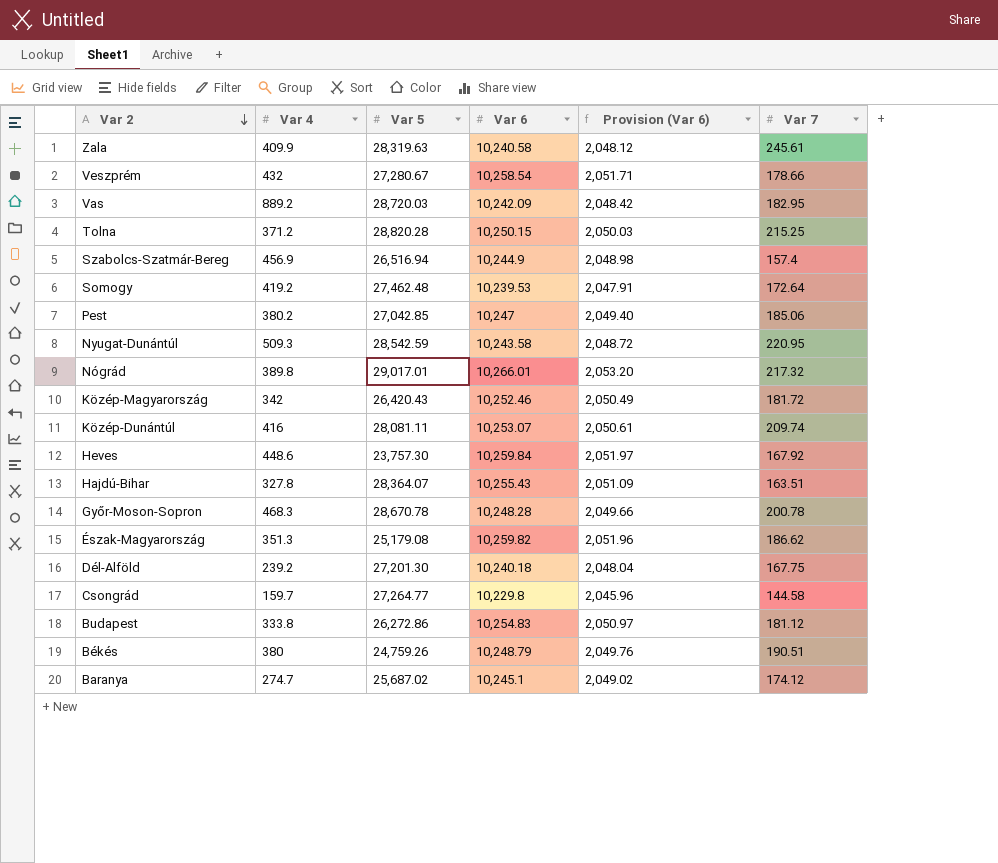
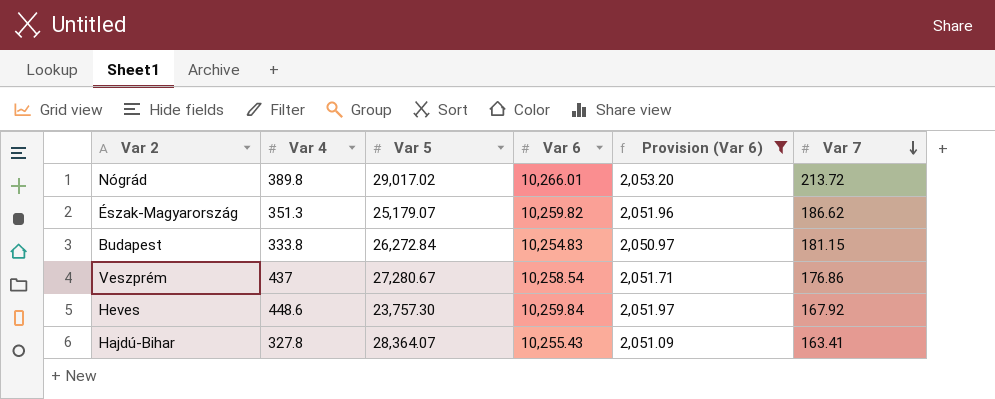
filter: none -> Provision (Var 6) >= 2,050.97
row order: Var 2 descending -> Var 7 descending
Nógrád | Var 5: 29,017.01 -> 29,017.02
Nógrád | Var 7: 217.32 -> 213.72
Észak-Magyarország | Var 5: 25,179.08 -> 25,179.07
Budapest | Var 5: 26,272.86 -> 26,272.84
Budapest | Var 7: 181.12 -> 181.15
Veszprém | Var 4: 432 -> 437
Veszprém | Var 7: 178.66 -> 176.86
Hajdú-Bihar | Var 7: 163.51 -> 163.41

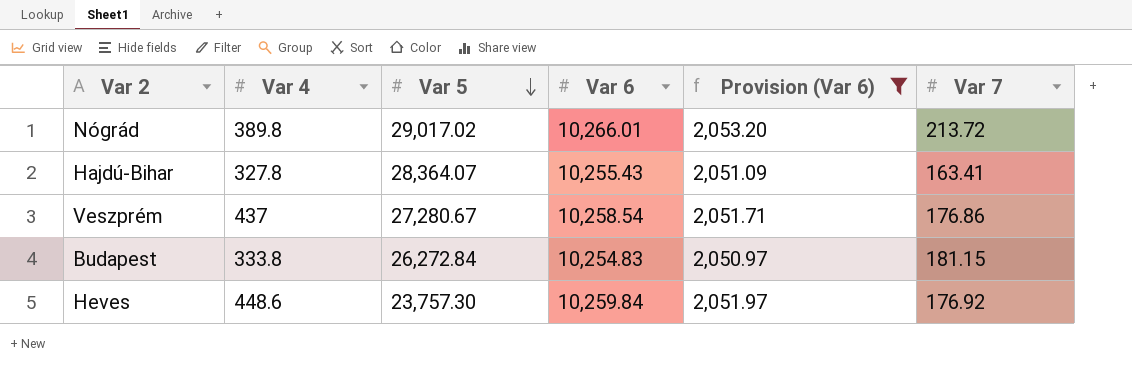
row order: Var 7 descending -> Var 5 descending
row Észak-Magyarország: 351.3 | 25,179.07 | 10,259.82 | 2,051.96 | 186.62 -> none
Heves | Var 7: 167.92 -> 176.92

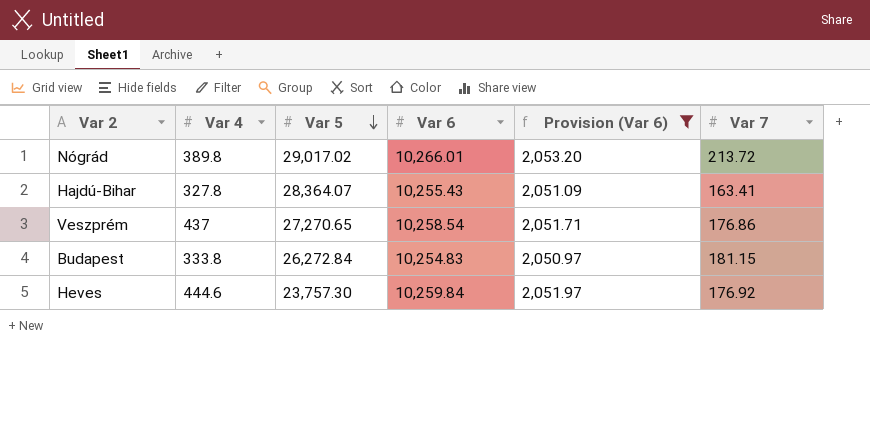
Veszprém | Var 5: 27,280.67 -> 27,270.65
Heves | Var 4: 448.6 -> 444.6

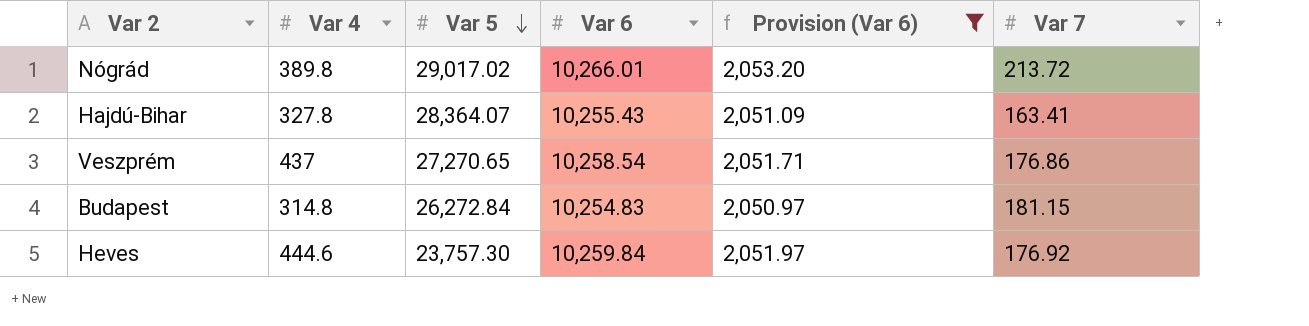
Budapest | Var 4: 333.8 -> 314.8

